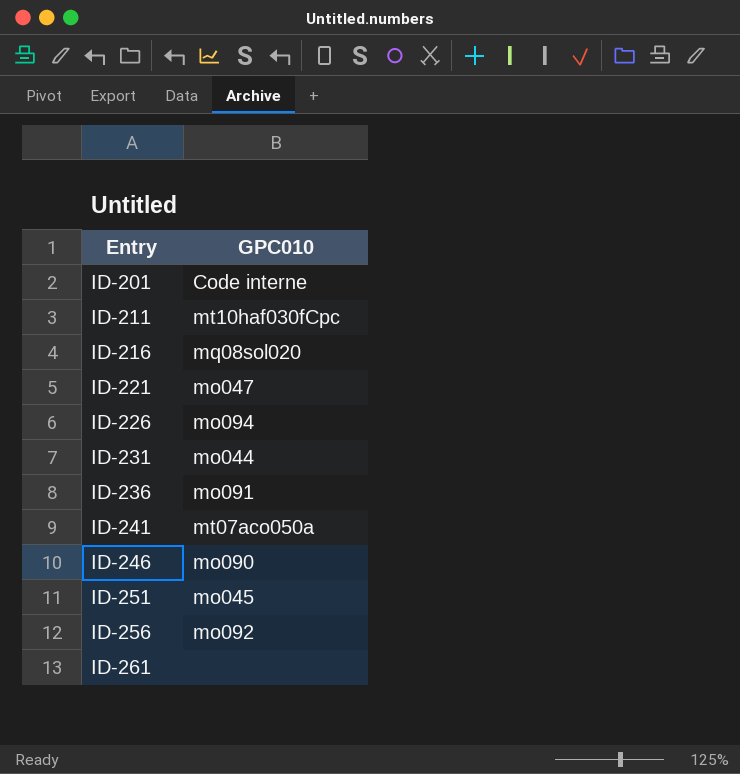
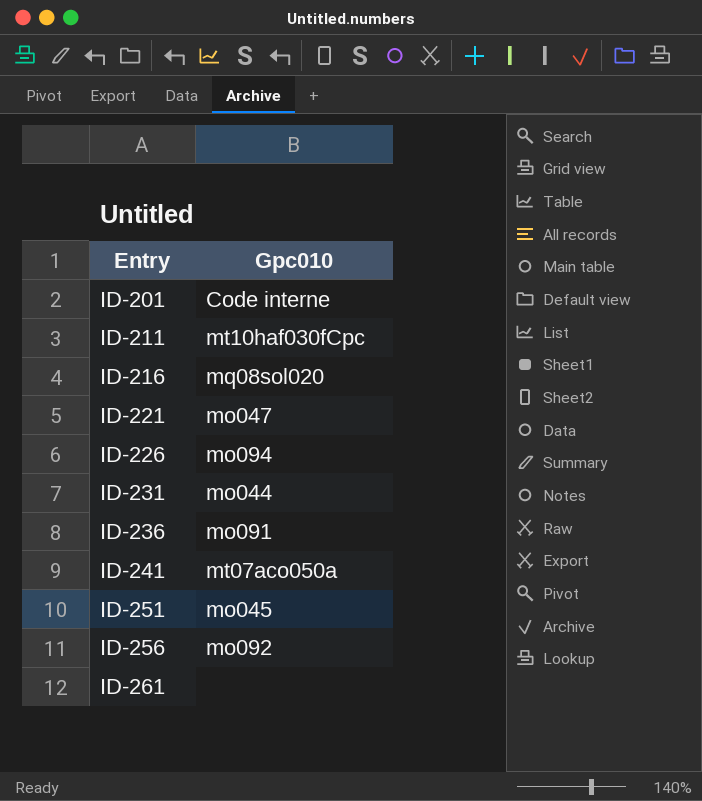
column name: GPC010 -> Gpc010
row ID-246: mo090 -> none

